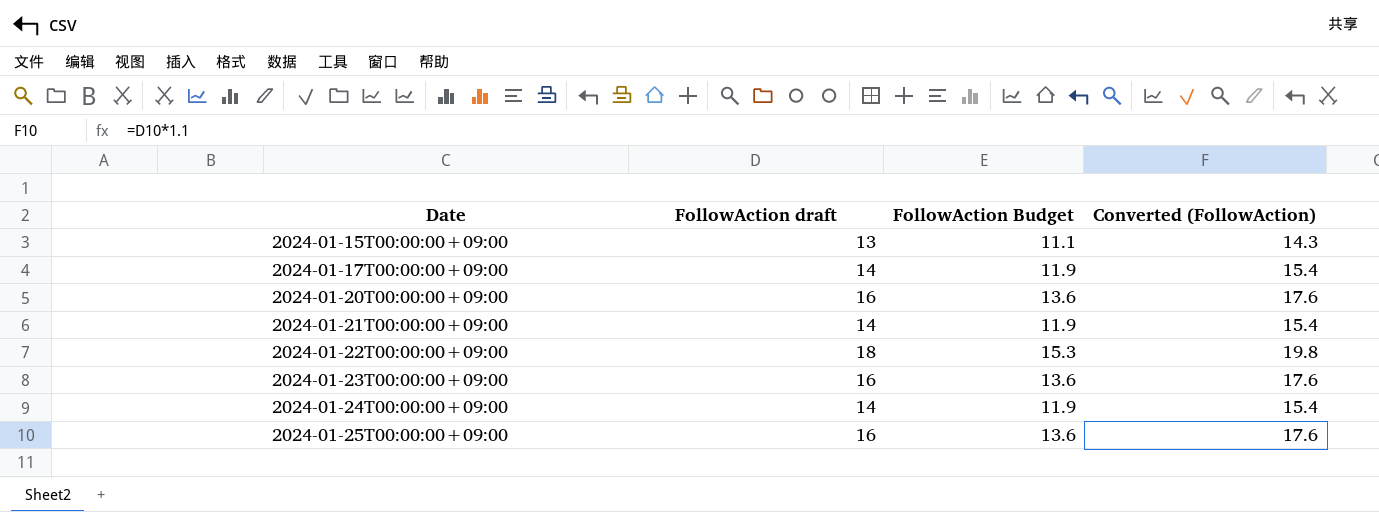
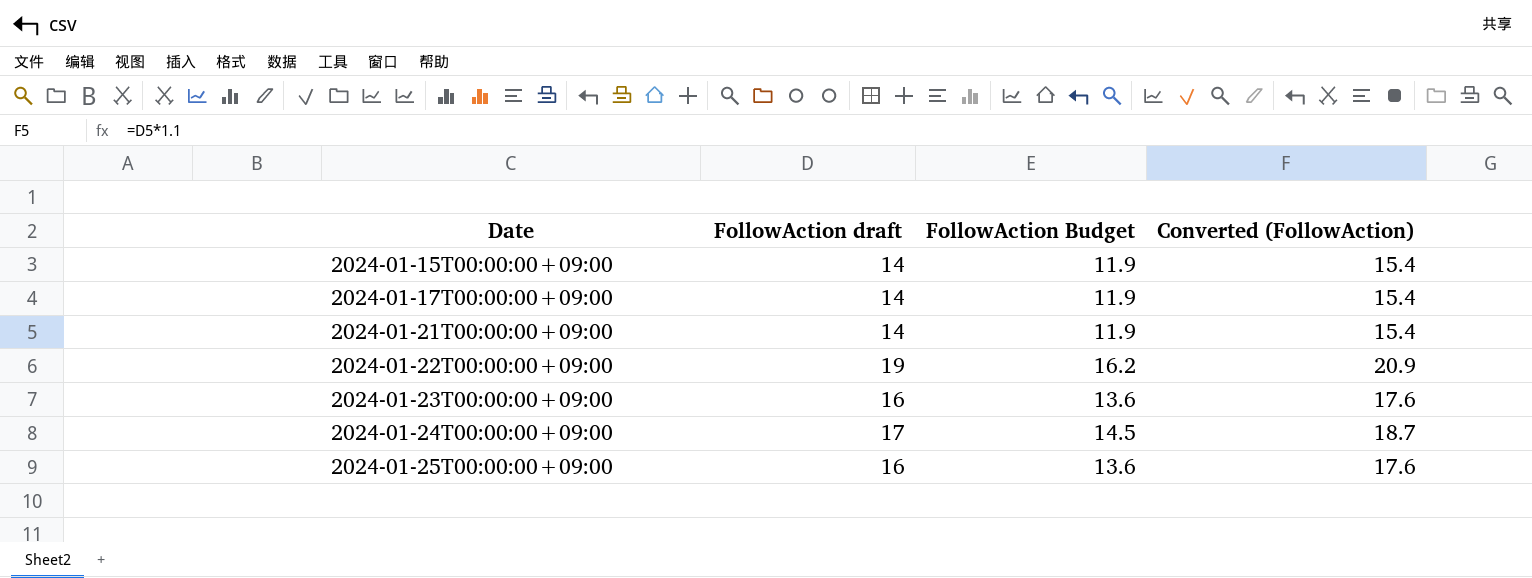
row 2024-01-20T00:00:00+09:00: 16 | 13.6 | 17.6 -> none
2024-01-15T00:00:00+09:00 | FollowAction draft: 13 -> 14
2024-01-15T00:00:00+09:00 | FollowAction Budget: 11.1 -> 11.9
2024-01-15T00:00:00+09:00 | Converted (FollowAction): 14.3 -> 15.4
2024-01-22T00:00:00+09:00 | FollowAction draft: 18 -> 19
2024-01-22T00:00:00+09:00 | FollowAction Budget: 15.3 -> 16.2
2024-01-22T00:00:00+09:00 | Converted (FollowAction): 19.8 -> 20.9
2024-01-24T00:00:00+09:00 | FollowAction draft: 14 -> 17
2024-01-24T00:00:00+09:00 | FollowAction Budget: 11.9 -> 14.5
2024-01-24T00:00:00+09:00 | Converted (FollowAction): 15.4 -> 18.7

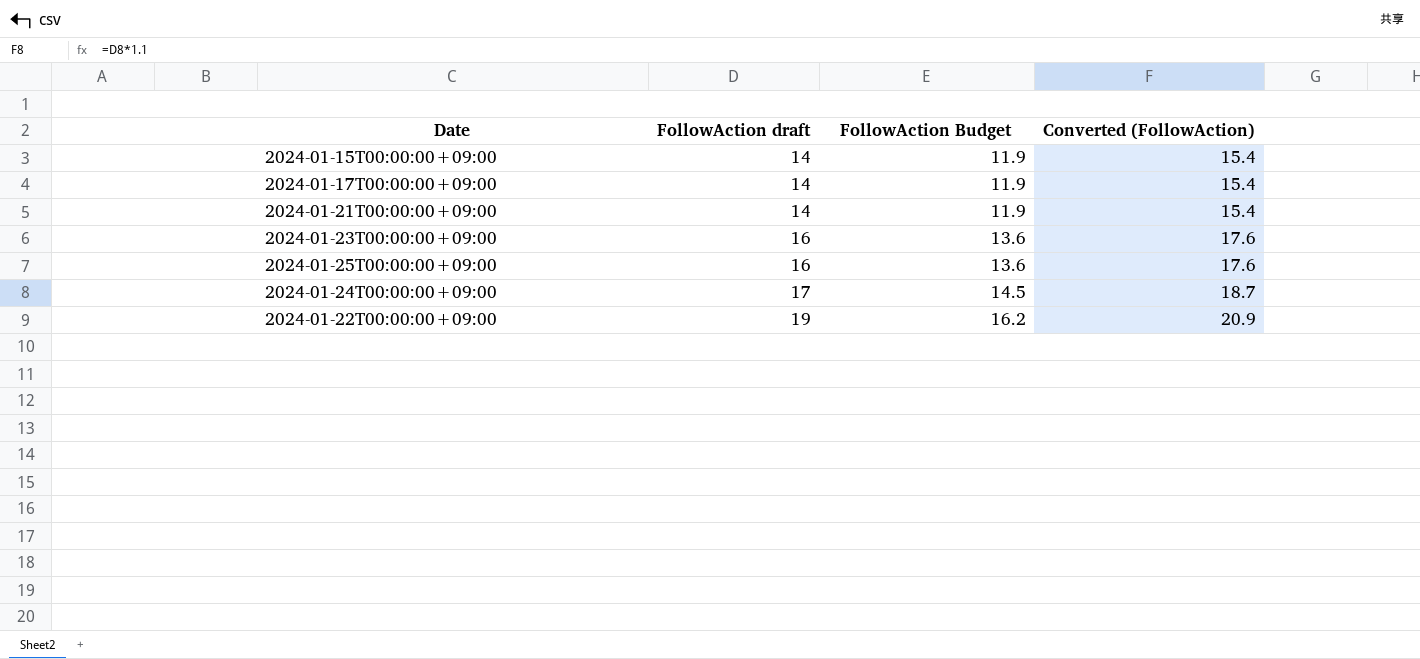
row order: Date ascending -> FollowAction draft ascending

